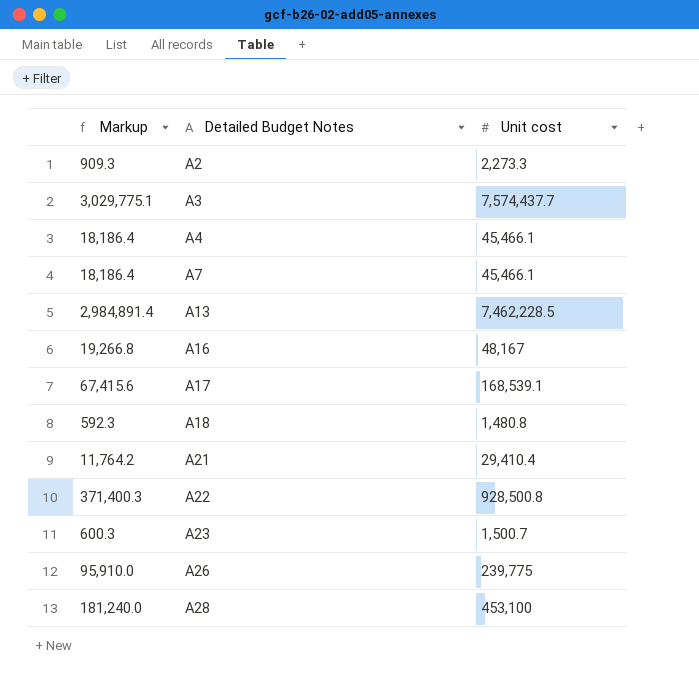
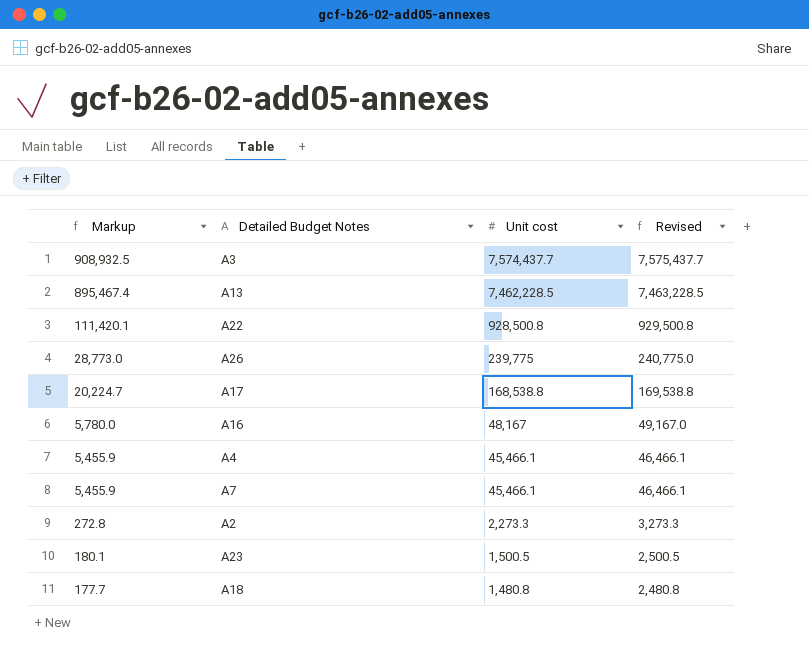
row order: Detailed Budget Notes ascending -> Markup descending
column Markup | formula: [Unit cost] * 0.4 -> [Unit cost] * 0.12
column Revised | formula: none -> [Unit cost] + 1000
row A21: 11,764.2 | 29,410.4 -> none
row A28: 181,240.0 | 453,100 -> none
A17 | Unit cost: 168,539.1 -> 168,538.8
A23 | Unit cost: 1,500.7 -> 1,500.5

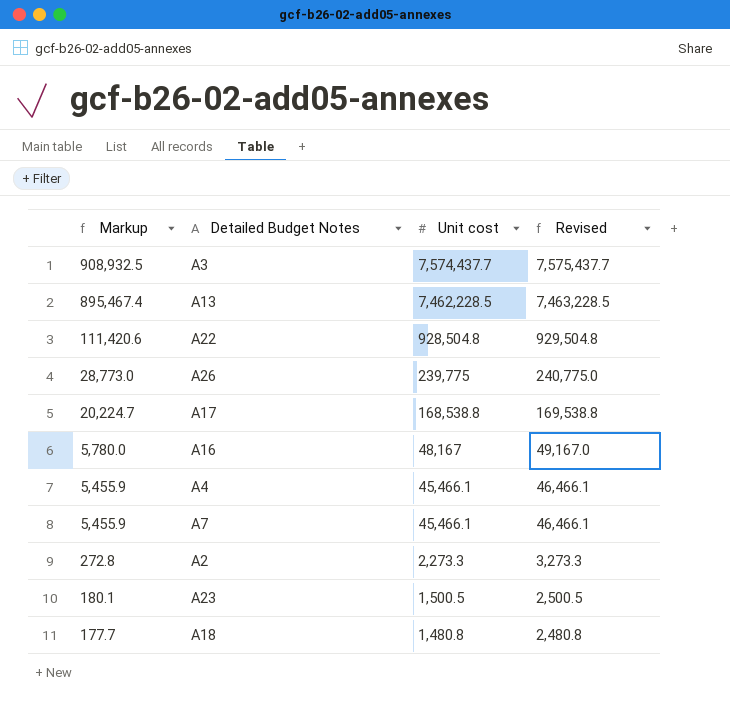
A22 | Markup: 111,420.1 -> 111,420.6
A22 | Unit cost: 928,500.8 -> 928,504.8
A22 | Revised: 929,500.8 -> 929,504.8

